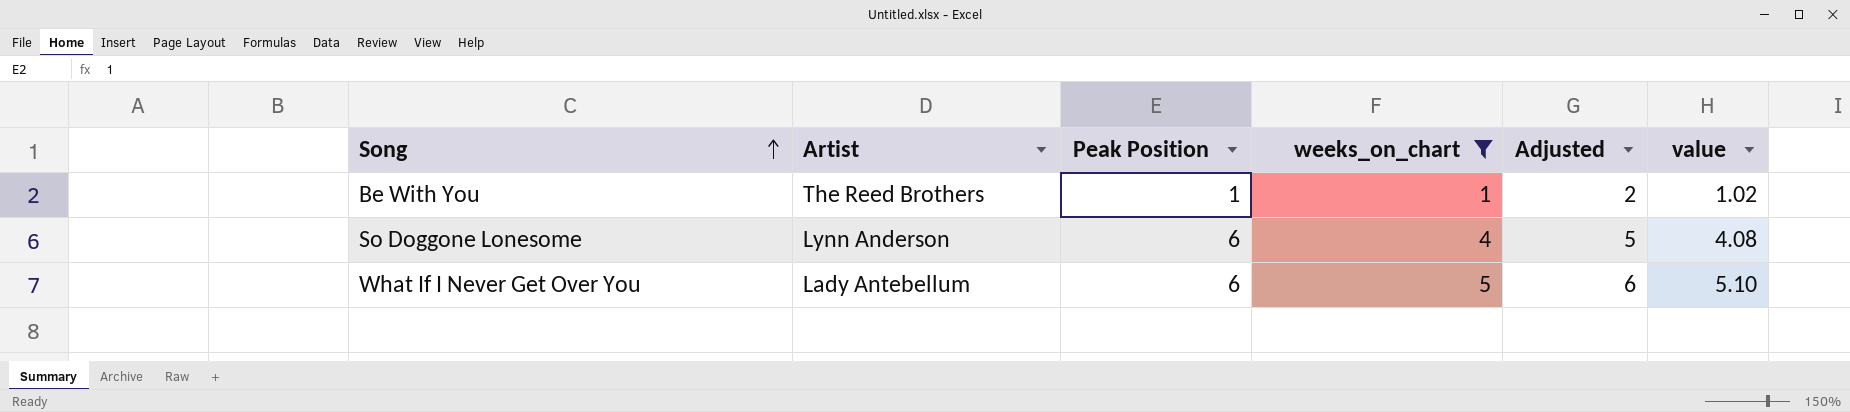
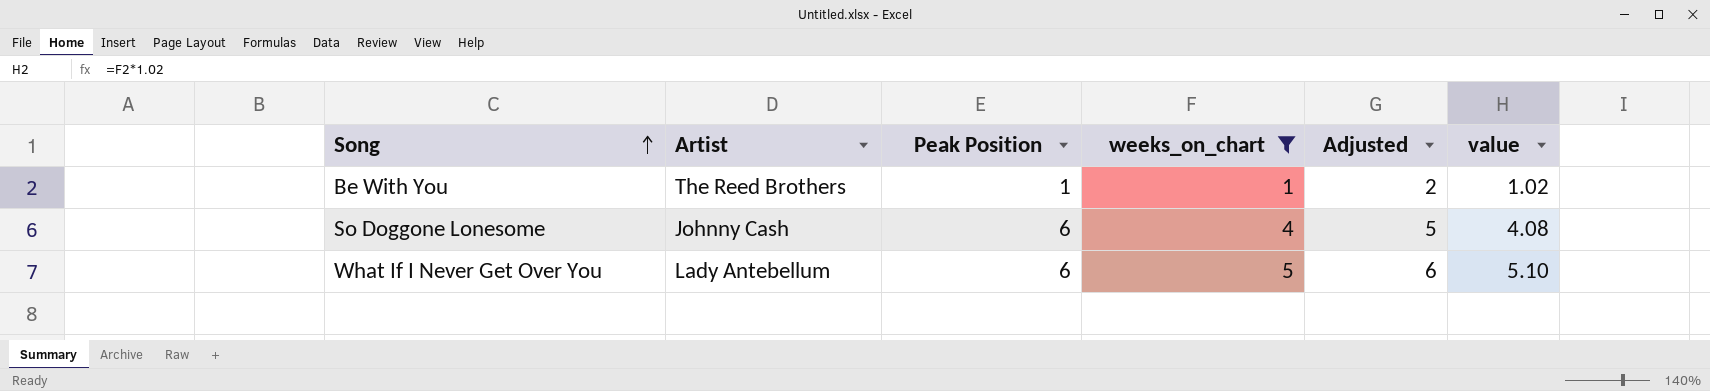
So Doggone Lonesome | Artist: Lynn Anderson -> Johnny Cash

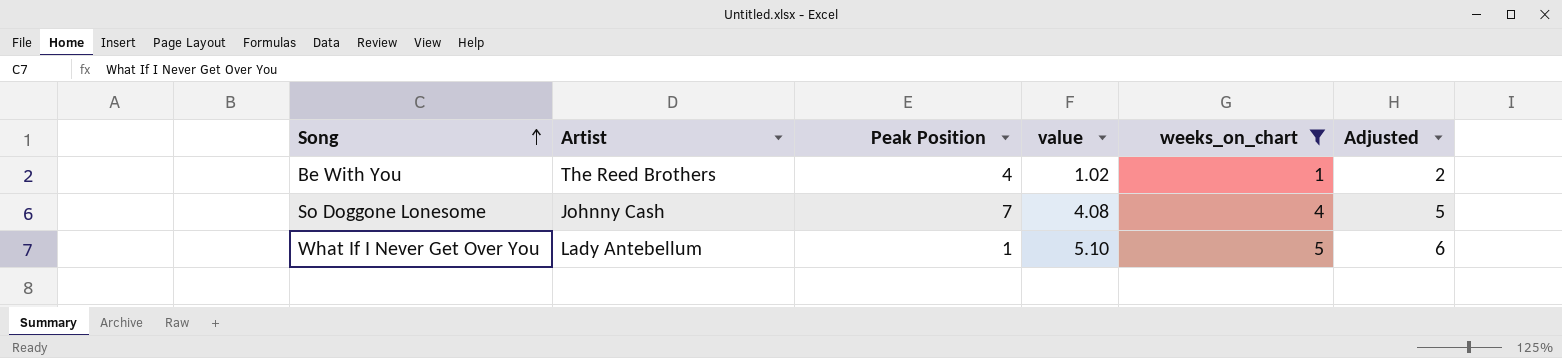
column value | position: 6 -> 4
Be With You | Peak Position: 1 -> 4
So Doggone Lonesome | Peak Position: 6 -> 7
What If I Never Get Over You | Peak Position: 6 -> 1

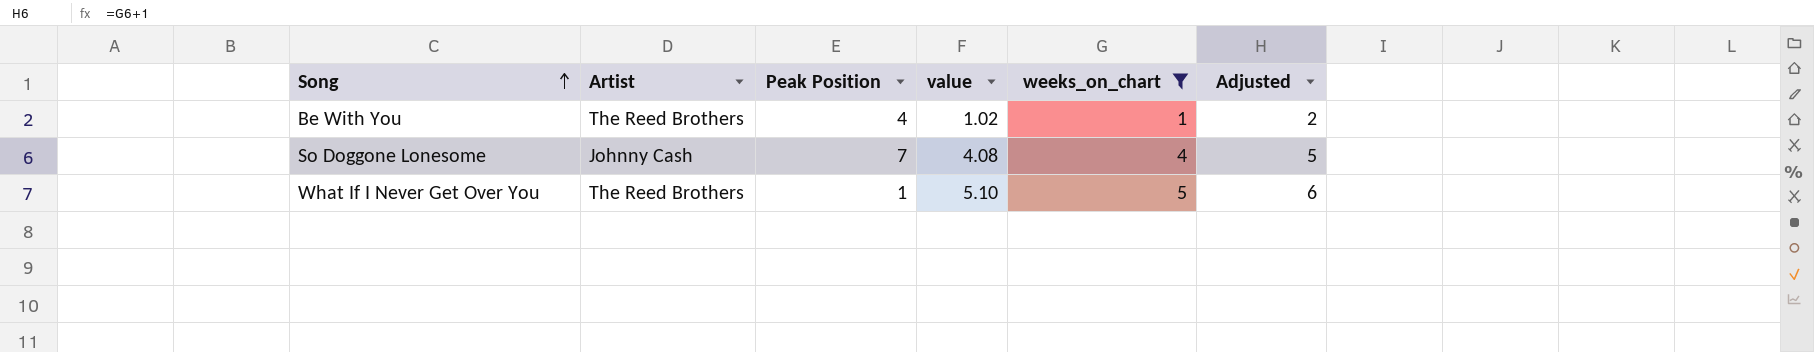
What If I Never Get Over You | Artist: Lady Antebellum -> The Reed Brothers

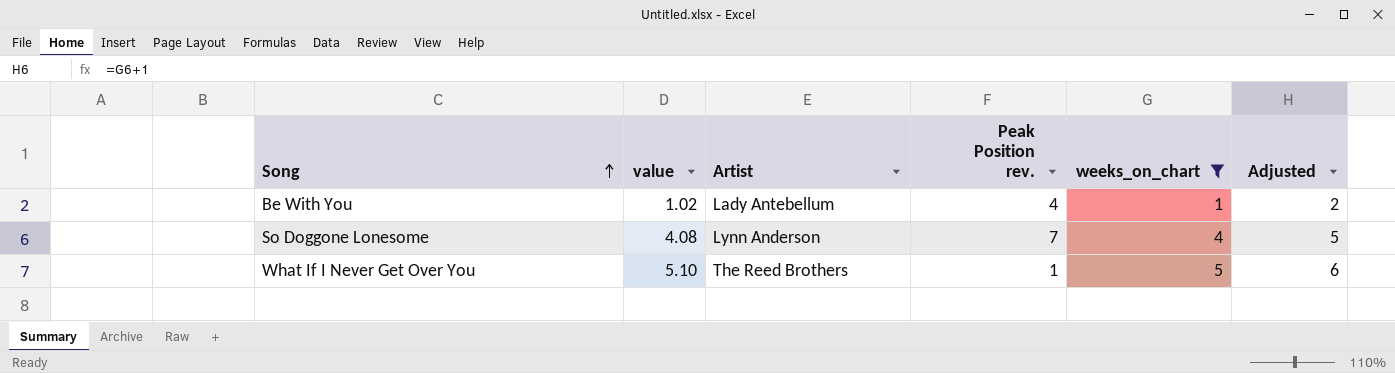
column value | position: 4 -> 2
column name: Peak Position -> Peak Position rev.
Be With You | Artist: The Reed Brothers -> Lady Antebellum
So Doggone Lonesome | Artist: Johnny Cash -> Lynn Anderson

